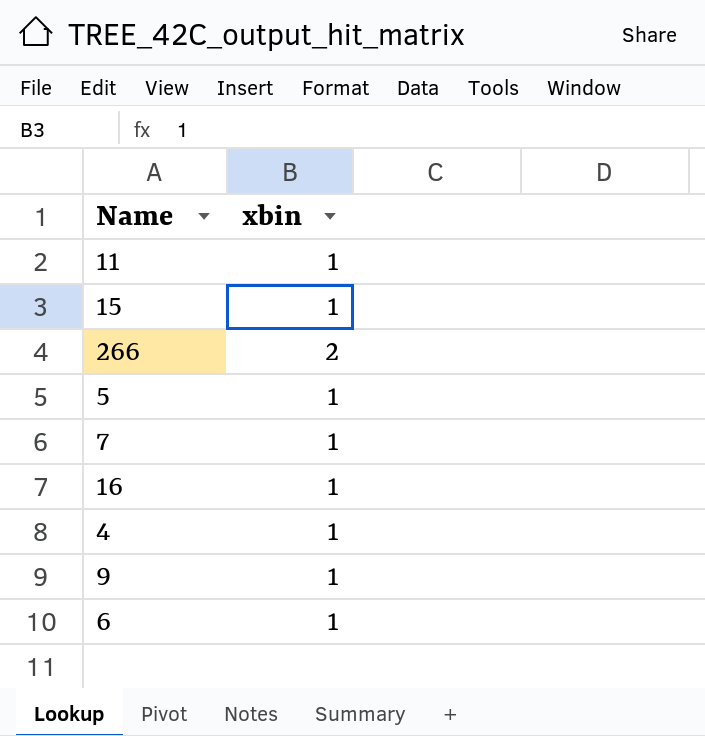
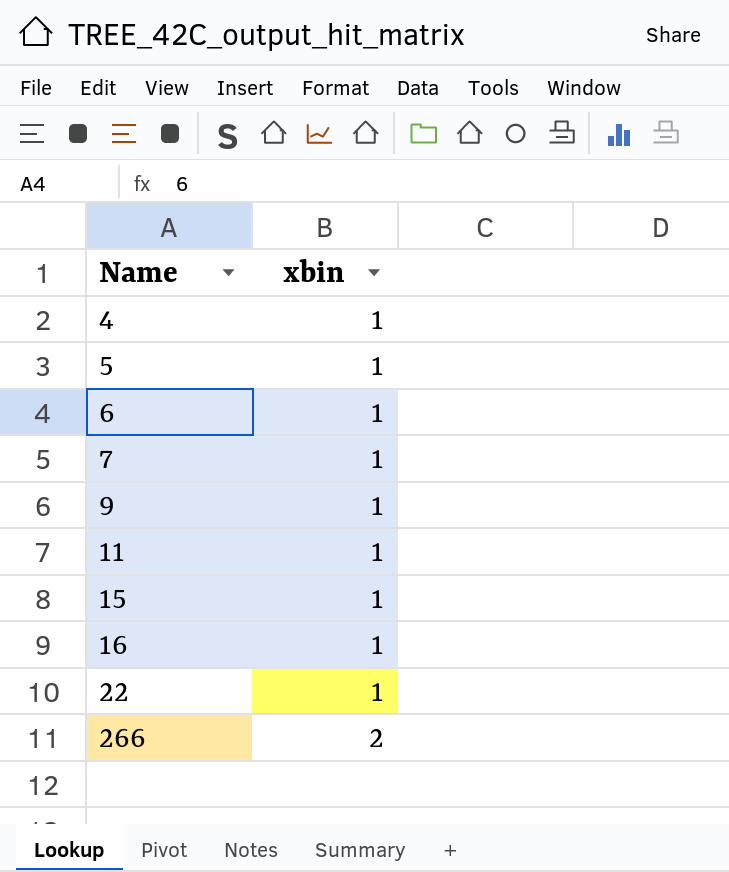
row order: none -> Name ascending
row 22: none -> 1

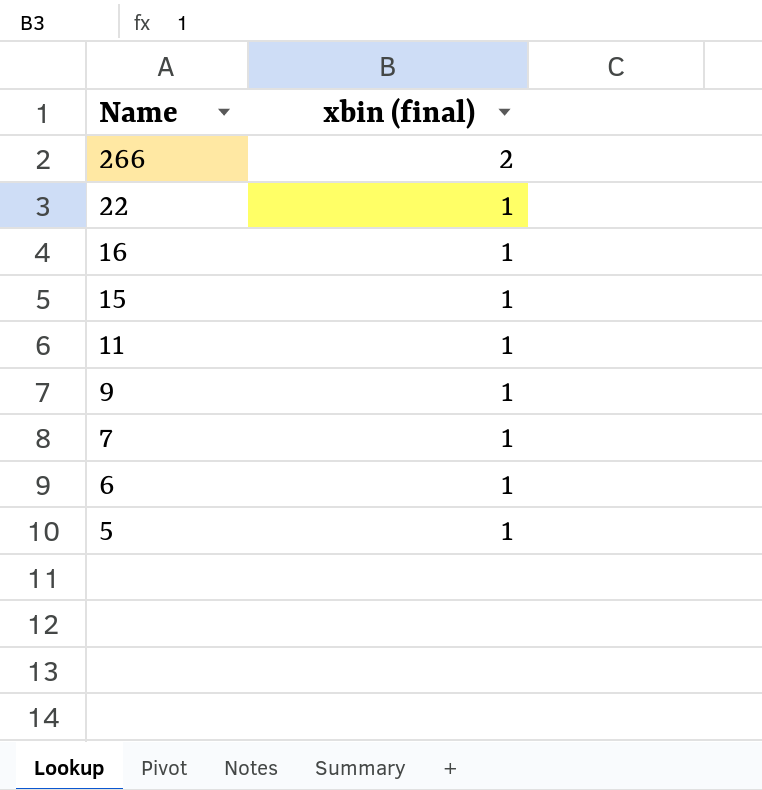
row order: Name ascending -> Name descending
column name: xbin -> xbin (final)
row 4: 1 -> none

